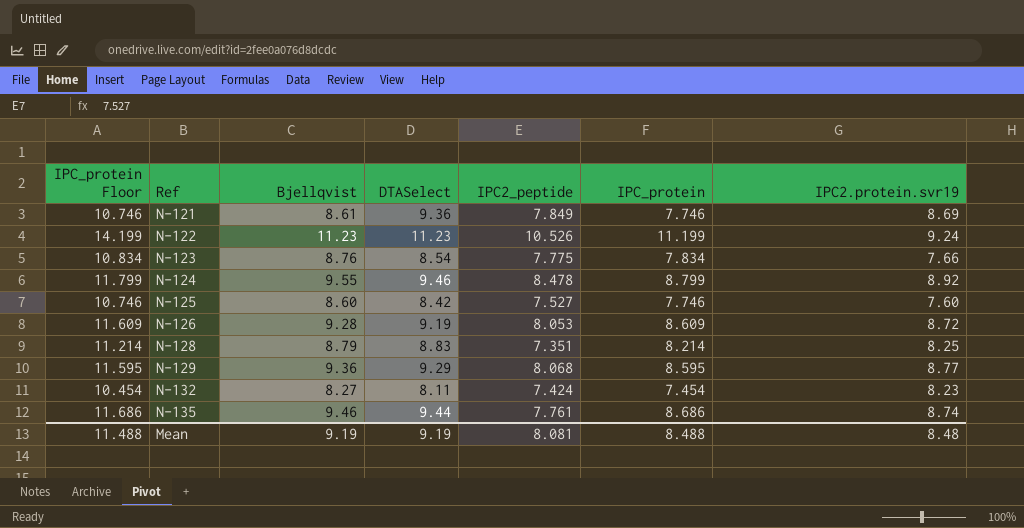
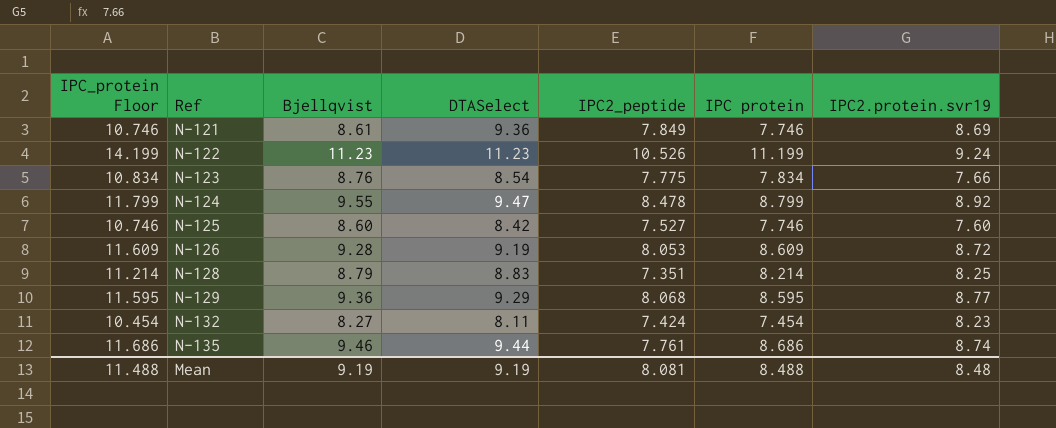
column name: IPC_protein -> IPC protein
N-124 | DTASelect: 9.46 -> 9.47

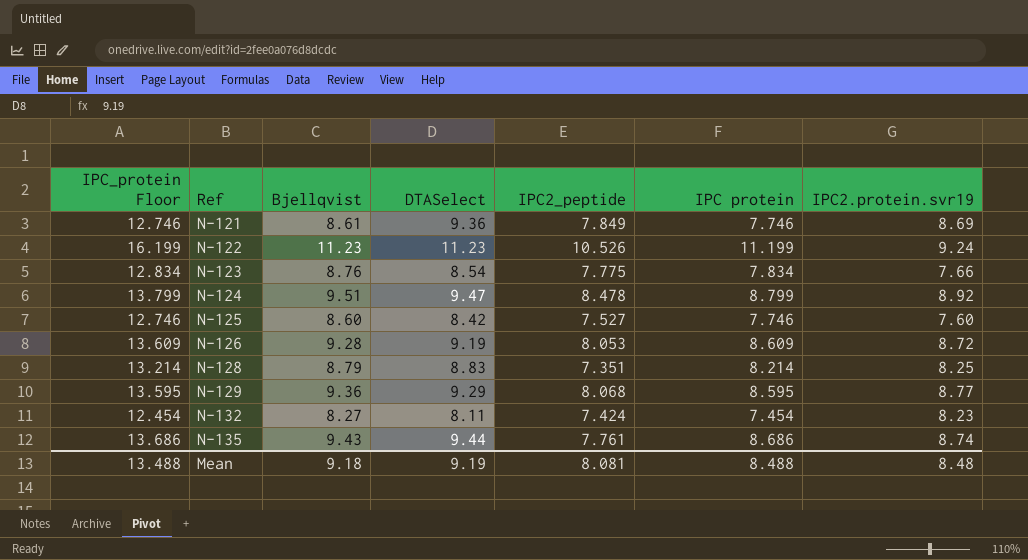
column IPC_protein Floor | formula: [IPC protein] + 3 -> [IPC protein] + 5
N-124 | Bjellqvist: 9.55 -> 9.51
N-135 | Bjellqvist: 9.46 -> 9.43
Mean | IPC_protein Floor: 11.488 -> 13.488
Mean | Bjellqvist: 9.19 -> 9.18

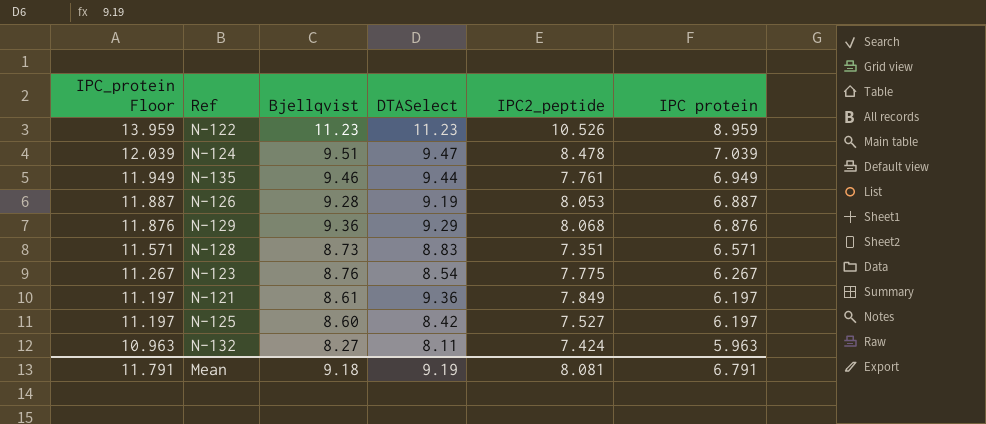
row order: Ref ascending -> IPC_protein Floor descending
column IPC2.protein.svr19 | position: 7 -> none
N-122 | IPC_protein Floor: 16.199 -> 13.959
N-122 | IPC protein: 11.199 -> 8.959
N-124 | IPC_protein Floor: 13.799 -> 12.039
N-124 | IPC protein: 8.799 -> 7.039
N-135 | IPC_protein Floor: 13.686 -> 11.949
N-135 | Bjellqvist: 9.43 -> 9.46
N-135 | IPC protein: 8.686 -> 6.949
N-126 | IPC_protein Floor: 13.609 -> 11.887
N-126 | IPC protein: 8.609 -> 6.887
N-129 | IPC_protein Floor: 13.595 -> 11.876
N-129 | IPC protein: 8.595 -> 6.876
N-128 | IPC_protein Floor: 13.214 -> 11.571
N-128 | Bjellqvist: 8.79 -> 8.73
N-128 | IPC protein: 8.214 -> 6.571
N-123 | IPC_protein Floor: 12.834 -> 11.267
N-123 | IPC protein: 7.834 -> 6.267
N-121 | IPC_protein Floor: 12.746 -> 11.197
N-121 | IPC protein: 7.746 -> 6.197
N-125 | IPC_protein Floor: 12.746 -> 11.197
N-125 | IPC protein: 7.746 -> 6.197
N-132 | IPC_protein Floor: 12.454 -> 10.963
N-132 | IPC protein: 7.454 -> 5.963
Mean | IPC_protein Floor: 13.488 -> 11.791
Mean | IPC protein: 8.488 -> 6.791

